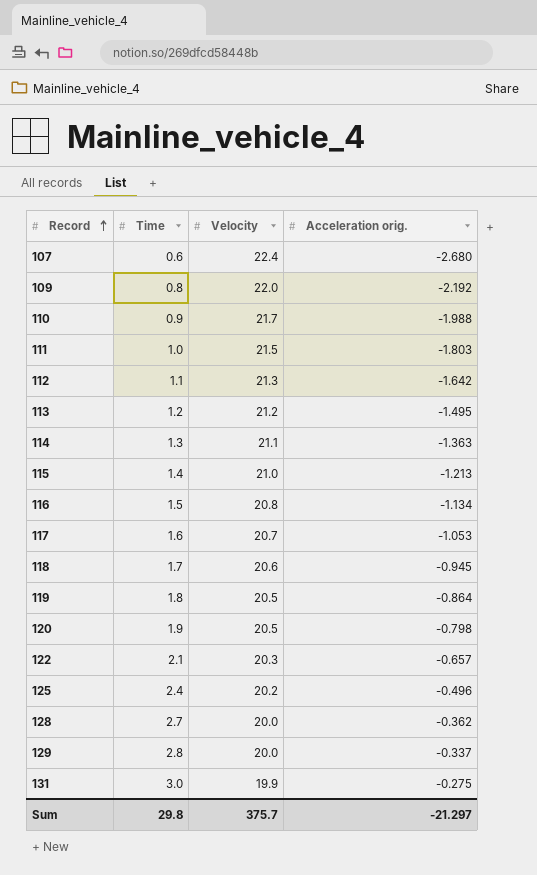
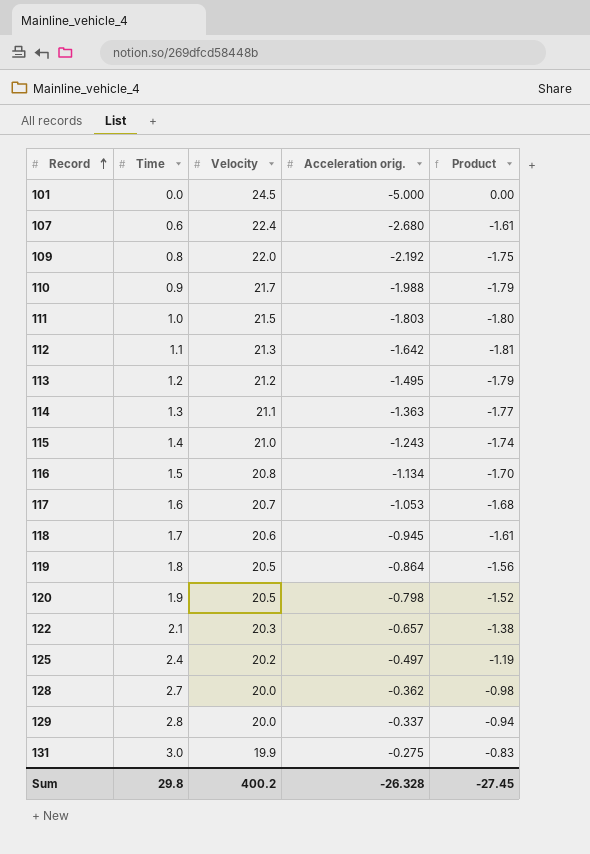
column Product | formula: none -> [Time] * [Acceleration orig.]
row 101: none -> 0.0 | 24.5 | -5.000 | 0.00
115 | Acceleration orig.: -1.213 -> -1.243
125 | Acceleration orig.: -0.496 -> -0.497
Sum | Velocity: 375.7 -> 400.2
Sum | Acceleration orig.: -21.297 -> -26.328

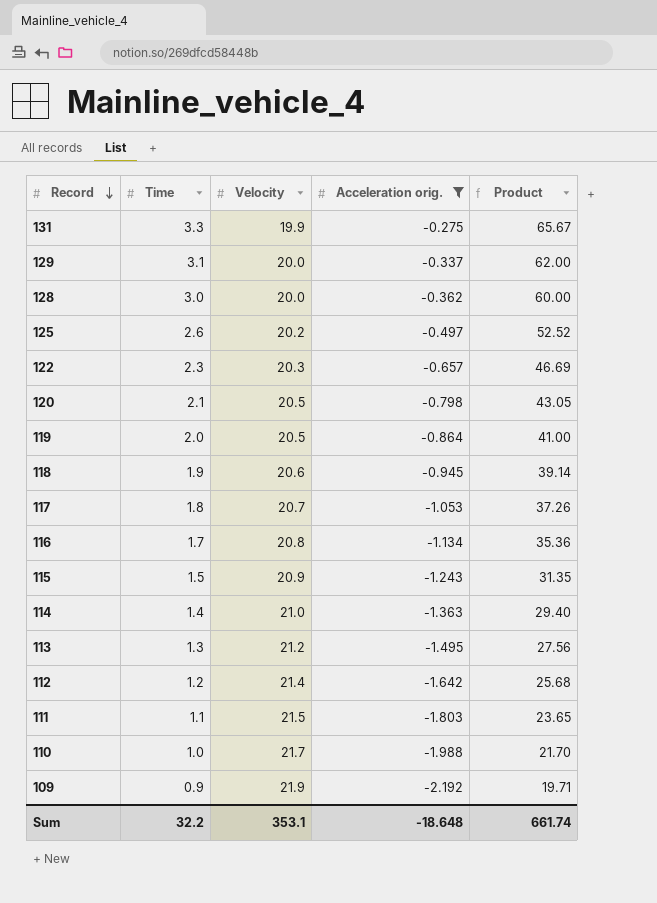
filter: none -> Acceleration orig. >= -2.192
row order: Record ascending -> Record descending
column Product | formula: [Time] * [Acceleration orig.] -> [Time] * [Velocity]
131 | Time: 3.0 -> 3.3
129 | Time: 2.8 -> 3.1
128 | Time: 2.7 -> 3.0
125 | Time: 2.4 -> 2.6
122 | Time: 2.1 -> 2.3
120 | Time: 1.9 -> 2.1
119 | Time: 1.8 -> 2.0
118 | Time: 1.7 -> 1.9
117 | Time: 1.6 -> 1.8
116 | Time: 1.5 -> 1.7
115 | Time: 1.4 -> 1.5
115 | Velocity: 21.0 -> 20.9
114 | Time: 1.3 -> 1.4
114 | Velocity: 21.1 -> 21.0
113 | Time: 1.2 -> 1.3
112 | Time: 1.1 -> 1.2
112 | Velocity: 21.3 -> 21.4
111 | Time: 1.0 -> 1.1
110 | Time: 0.9 -> 1.0
109 | Time: 0.8 -> 0.9
109 | Velocity: 22.0 -> 21.9
Sum | Time: 29.8 -> 32.2
Sum | Velocity: 400.2 -> 353.1
Sum | Acceleration orig.: -26.328 -> -18.648
Sum | Product: -27.45 -> 661.74

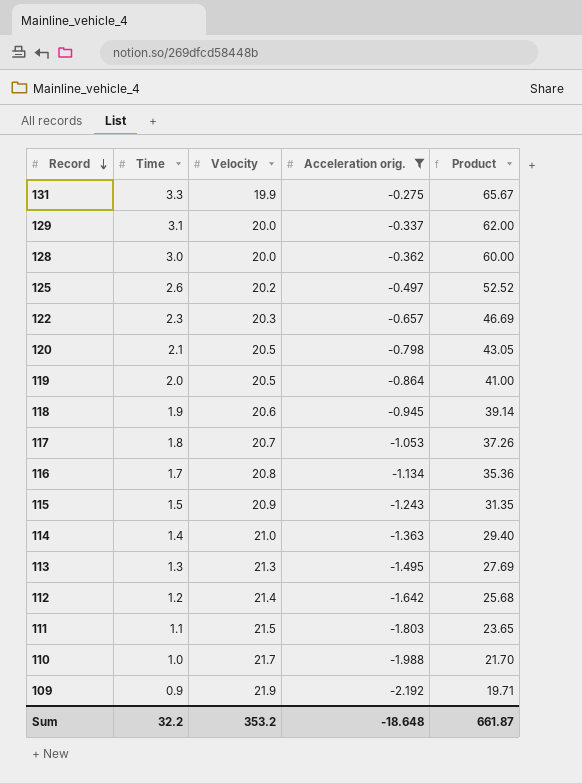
113 | Velocity: 21.2 -> 21.3
113 | Product: 27.56 -> 27.69
Sum | Velocity: 353.1 -> 353.2
Sum | Product: 661.74 -> 661.87

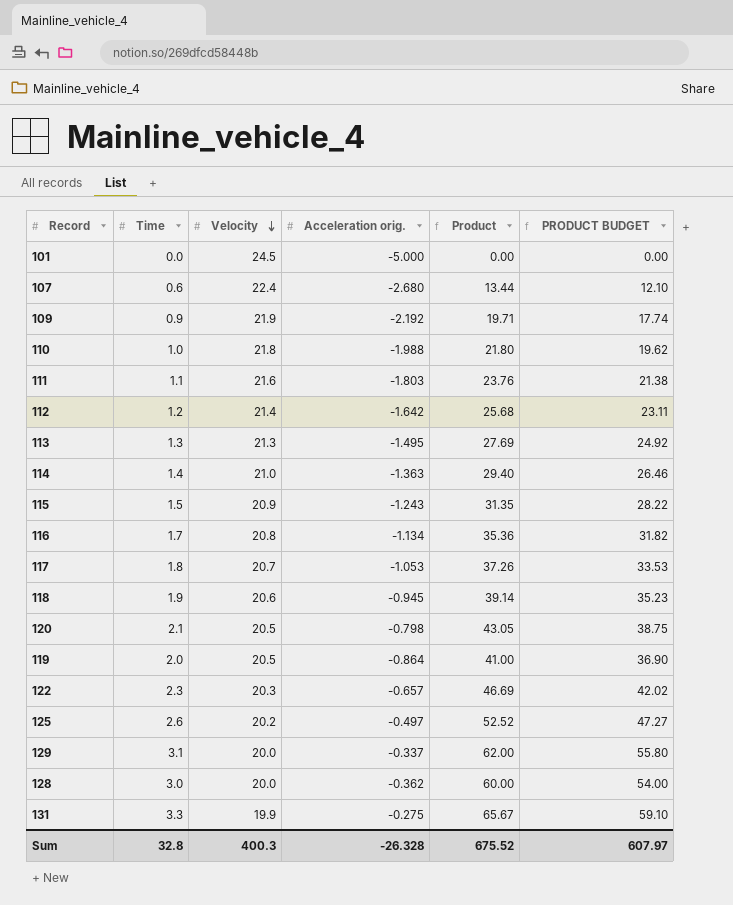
filter: Acceleration orig. >= -2.192 -> none
row order: Record descending -> Velocity descending
column PRODUCT BUDGET | formula: none -> [Product] * 0.9
110 | Velocity: 21.7 -> 21.8
110 | Product: 21.70 -> 21.80
111 | Velocity: 21.5 -> 21.6
111 | Product: 23.65 -> 23.76
Sum | Time: 32.2 -> 32.8
Sum | Velocity: 353.2 -> 400.3
Sum | Acceleration orig.: -18.648 -> -26.328
Sum | Product: 661.87 -> 675.52

